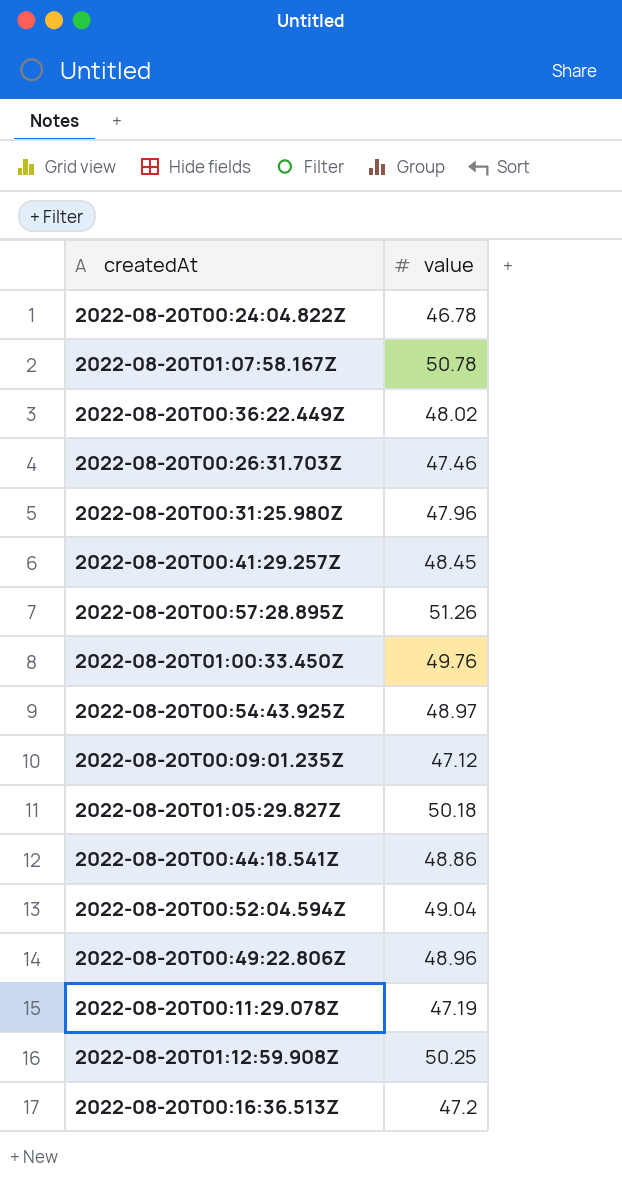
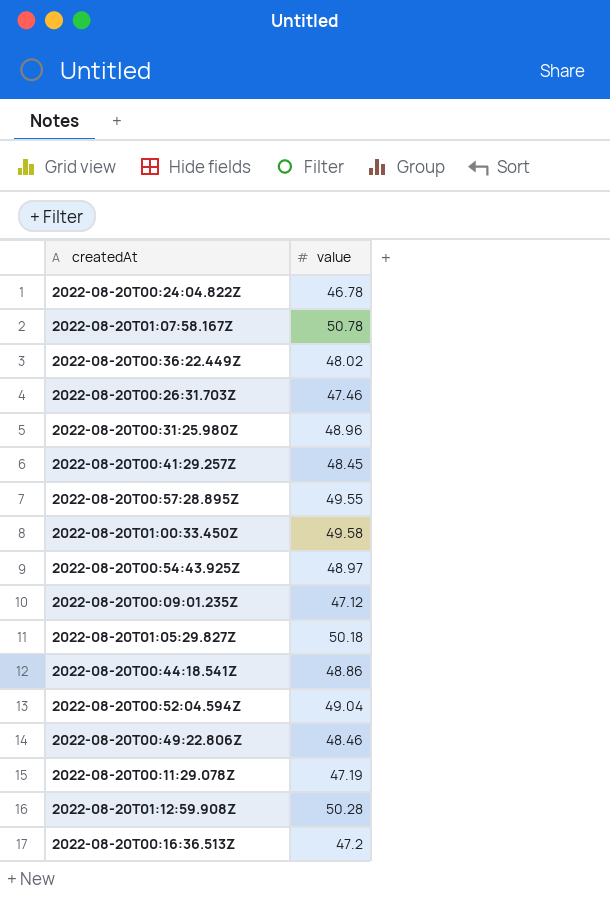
2022-08-20T00:31:25.980Z | value: 47.96 -> 48.96
2022-08-20T00:57:28.895Z | value: 51.26 -> 49.55
2022-08-20T01:00:33.450Z | value: 49.76 -> 49.58
2022-08-20T00:49:22.806Z | value: 48.96 -> 48.46
2022-08-20T01:12:59.908Z | value: 50.25 -> 50.28

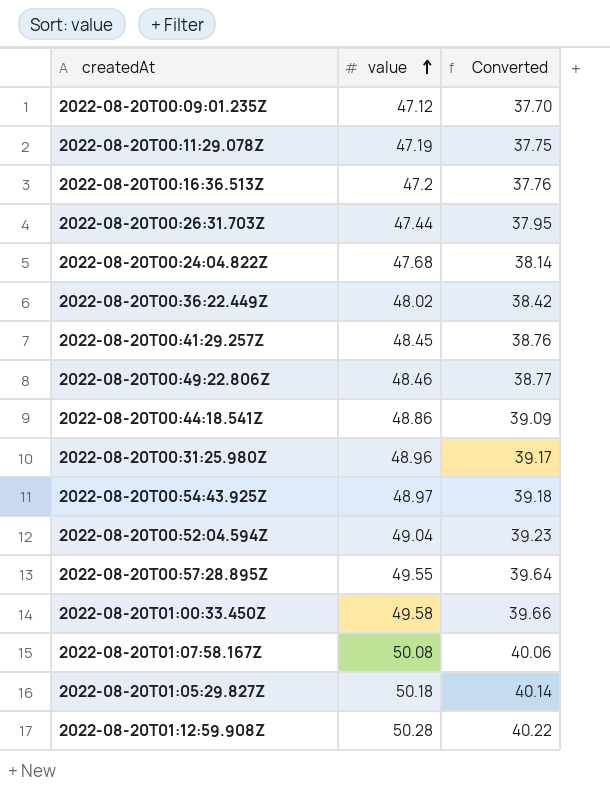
row order: none -> value ascending
column Converted | formula: none -> [value] * 0.8
2022-08-20T00:26:31.703Z | value: 47.46 -> 47.44
2022-08-20T00:24:04.822Z | value: 46.78 -> 47.68
2022-08-20T01:07:58.167Z | value: 50.78 -> 50.08

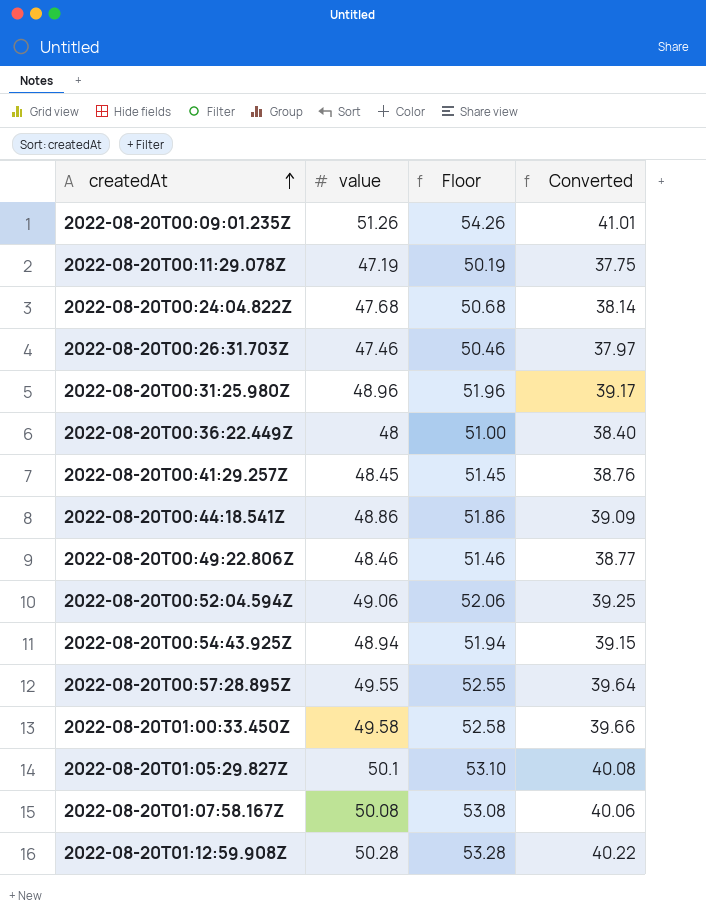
row order: value ascending -> createdAt ascending
column Floor | formula: none -> [value] + 3
row 2022-08-20T00:16:36.513Z: 47.2 | 37.76 -> none
2022-08-20T00:09:01.235Z | value: 47.12 -> 51.26
2022-08-20T00:09:01.235Z | Converted: 37.70 -> 41.01
2022-08-20T00:26:31.703Z | value: 47.44 -> 47.46
2022-08-20T00:26:31.703Z | Converted: 37.95 -> 37.97
2022-08-20T00:36:22.449Z | value: 48.02 -> 48
2022-08-20T00:36:22.449Z | Converted: 38.42 -> 38.40
2022-08-20T00:52:04.594Z | value: 49.04 -> 49.06
2022-08-20T00:52:04.594Z | Converted: 39.23 -> 39.25
2022-08-20T00:54:43.925Z | value: 48.97 -> 48.94
2022-08-20T00:54:43.925Z | Converted: 39.18 -> 39.15
2022-08-20T01:05:29.827Z | value: 50.18 -> 50.1
2022-08-20T01:05:29.827Z | Converted: 40.14 -> 40.08

